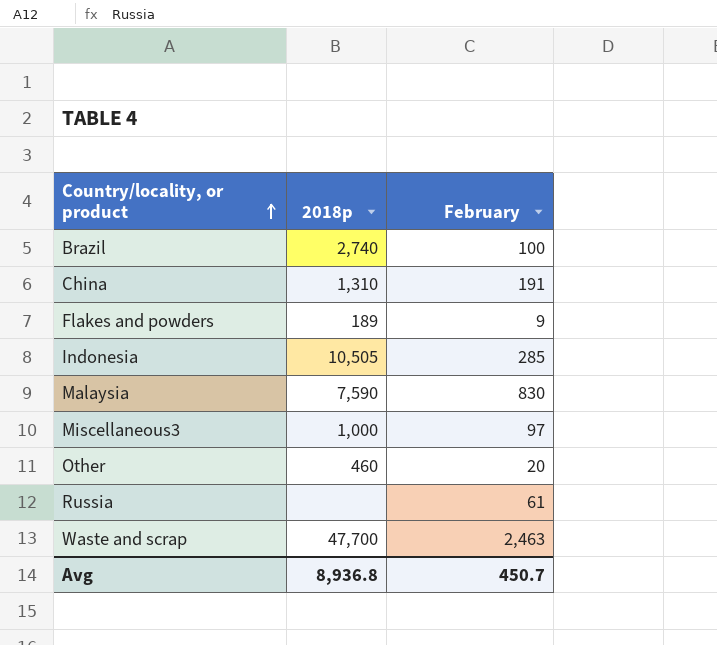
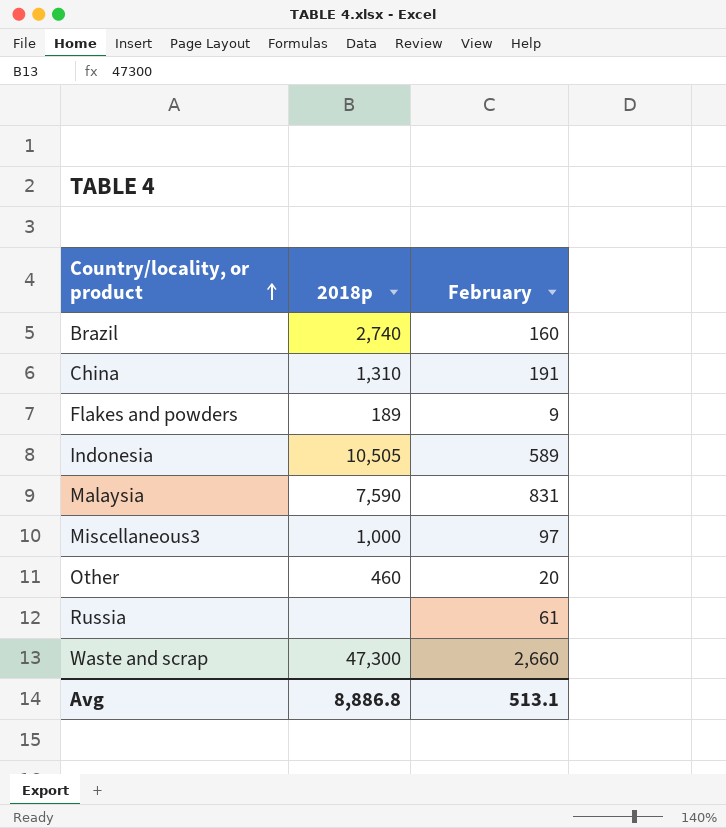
Brazil | February: 100 -> 160
Indonesia | February: 285 -> 589
Malaysia | February: 830 -> 831
Waste and scrap | 2018p: 47,700 -> 47,300
Waste and scrap | February: 2,463 -> 2,660
Avg | 2018p: 8,936.8 -> 8,886.8
Avg | February: 450.7 -> 513.1

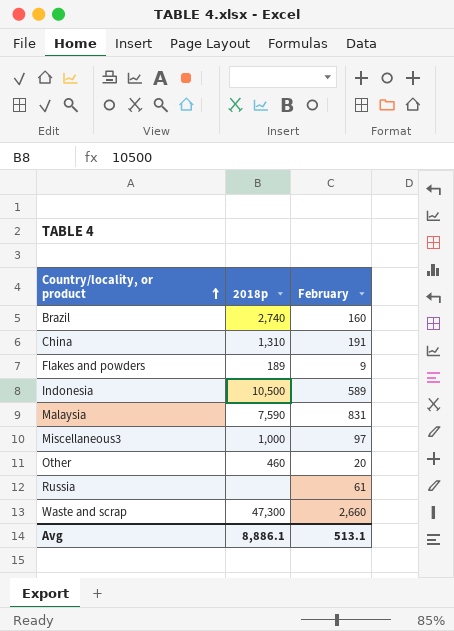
Indonesia | 2018p: 10,505 -> 10,500
Avg | 2018p: 8,886.8 -> 8,886.1

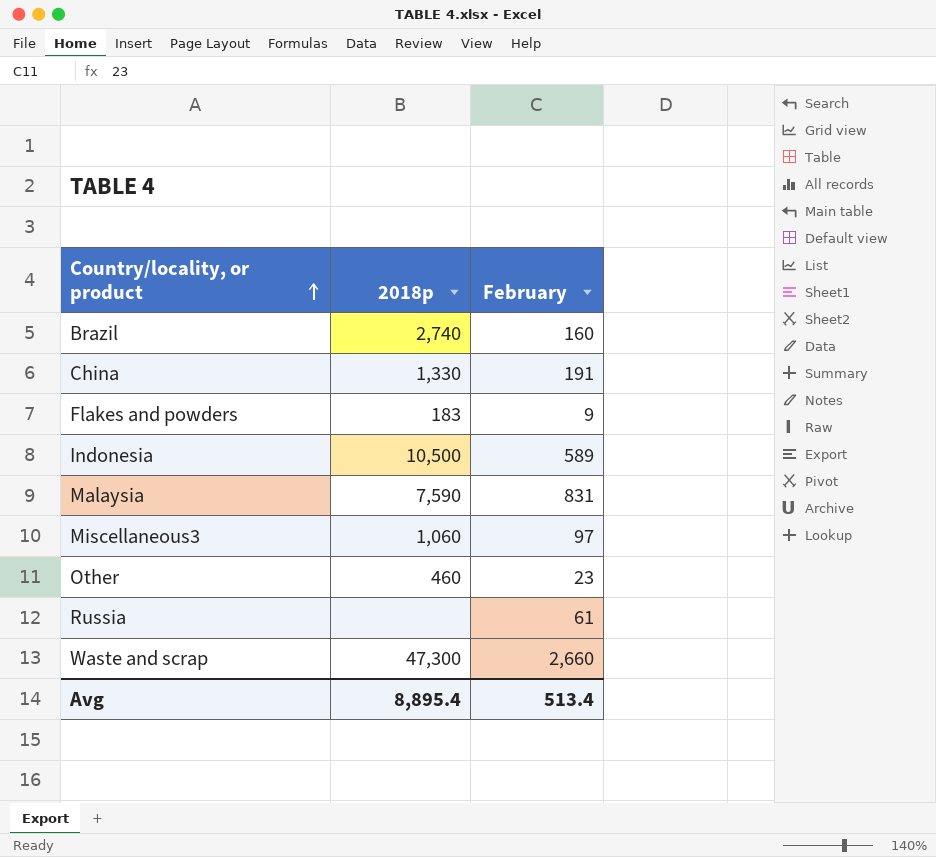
China | 2018p: 1,310 -> 1,330
Flakes and powders | 2018p: 189 -> 183
Miscellaneous3 | 2018p: 1,000 -> 1,060
Other | February: 20 -> 23
Avg | 2018p: 8,886.1 -> 8,895.4
Avg | February: 513.1 -> 513.4

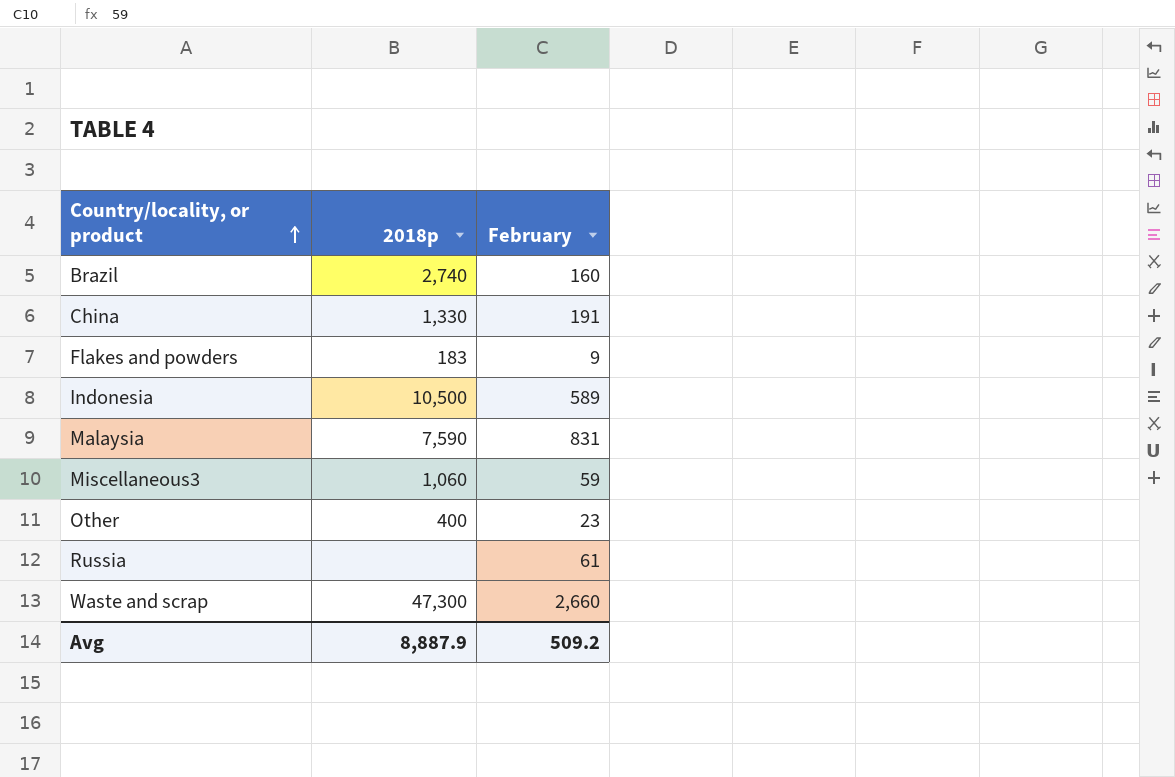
Miscellaneous3 | February: 97 -> 59
Other | 2018p: 460 -> 400
Avg | 2018p: 8,895.4 -> 8,887.9
Avg | February: 513.4 -> 509.2

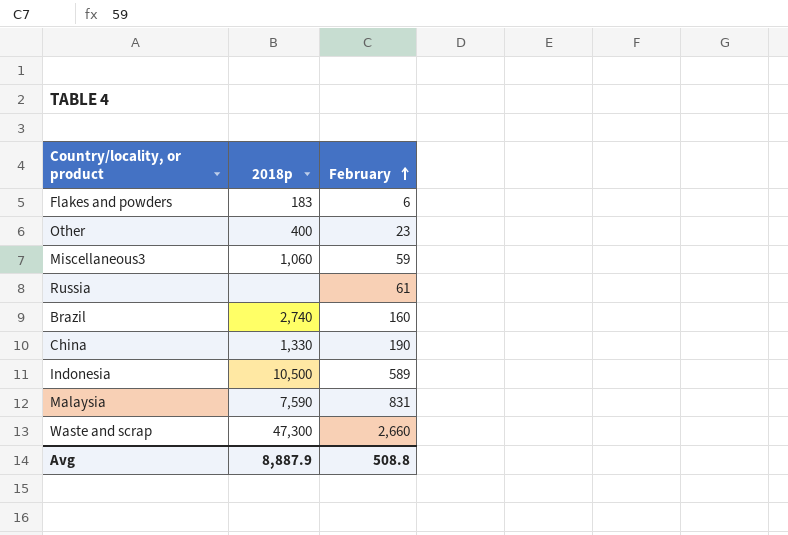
row order: Country/locality, or product ascending -> February ascending
Flakes and powders | February: 9 -> 6
China | February: 191 -> 190
Avg | February: 509.2 -> 508.8

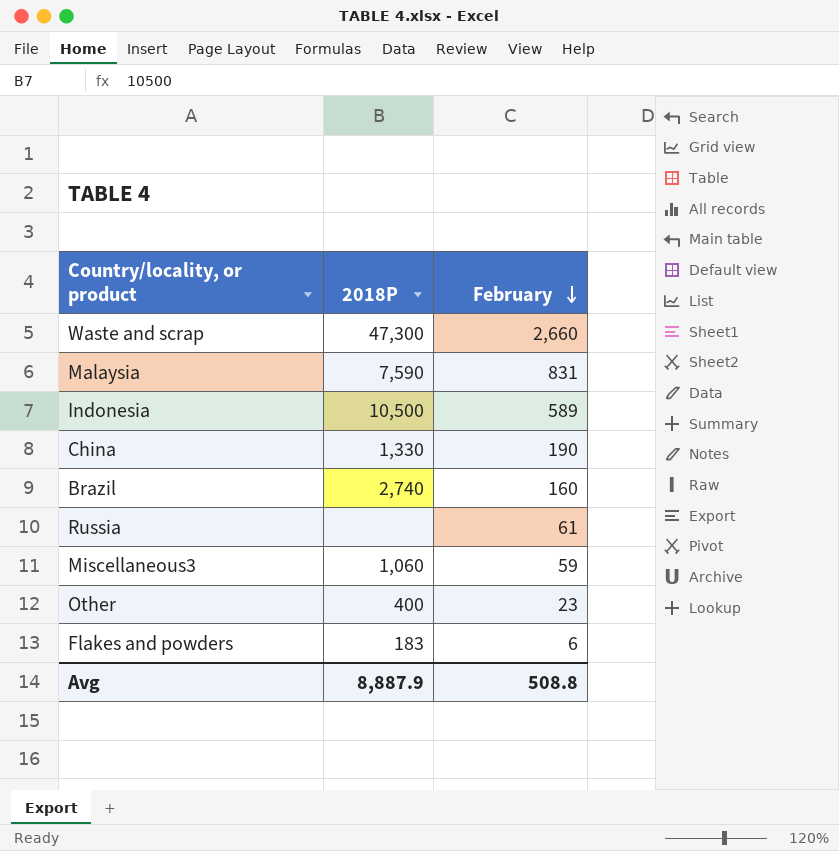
row order: February ascending -> February descending
column name: 2018p -> 2018P

